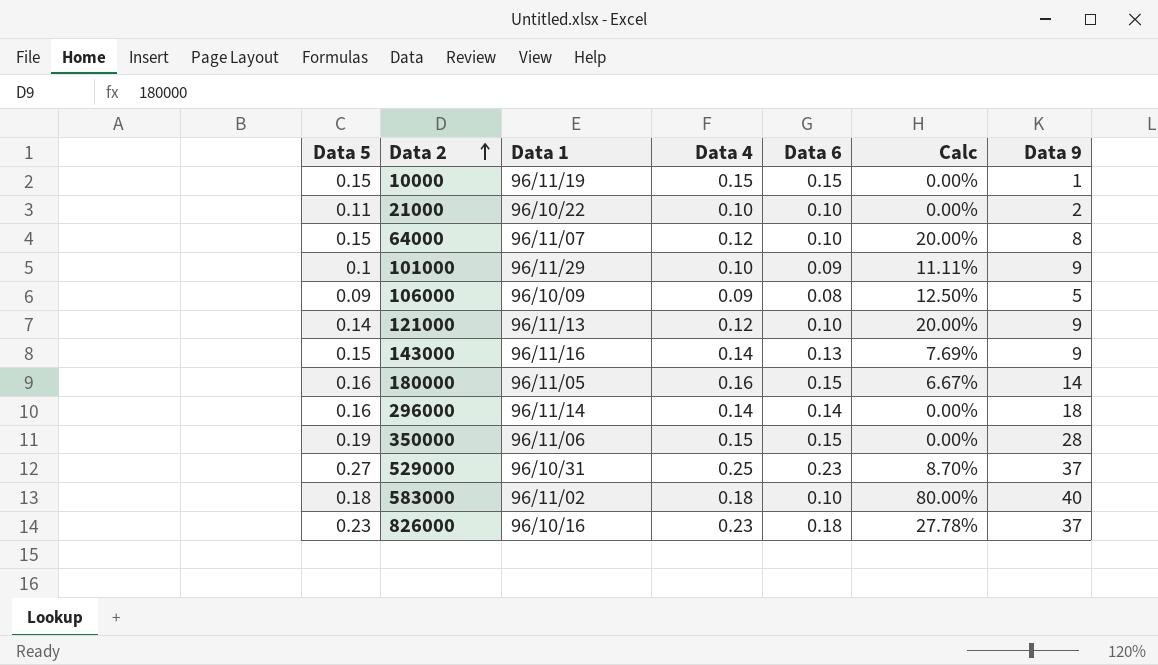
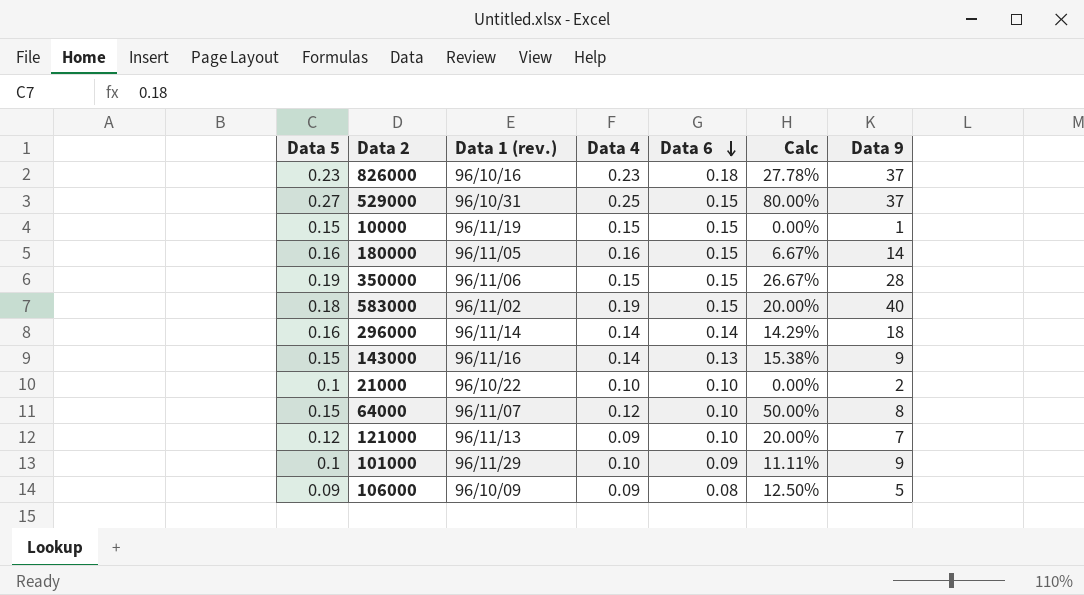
row order: Data 2 ascending -> Data 6 descending
column name: Data 1 -> Data 1 (rev.)
column Calc | formula: ([Data 4] - [Data 6]) / [Data 6] -> ([Data 5] - [Data 6]) / [Data 6]
529000 | Data 6: 0.23 -> 0.15
583000 | Data 4: 0.18 -> 0.19
583000 | Data 6: 0.10 -> 0.15
21000 | Data 5: 0.11 -> 0.1
121000 | Data 5: 0.14 -> 0.12
121000 | Data 4: 0.12 -> 0.09
121000 | Data 9: 9 -> 7

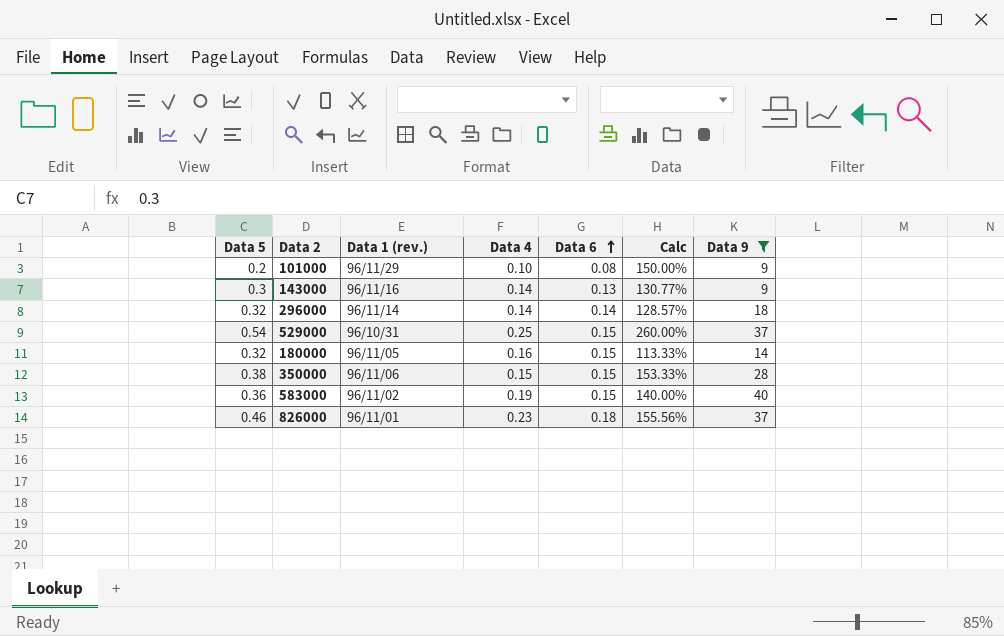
filter: none -> Data 9 >= 9
row order: Data 6 descending -> Data 6 ascending
101000 | Data 5: 0.1 -> 0.2
101000 | Data 6: 0.09 -> 0.08
101000 | Calc: 11.11% -> 150.00%
143000 | Data 5: 0.15 -> 0.3
143000 | Calc: 15.38% -> 130.77%
296000 | Data 5: 0.16 -> 0.32
296000 | Calc: 14.29% -> 128.57%
529000 | Data 5: 0.27 -> 0.54
529000 | Calc: 80.00% -> 260.00%
180000 | Data 5: 0.16 -> 0.32
180000 | Calc: 6.67% -> 113.33%
350000 | Data 5: 0.19 -> 0.38
350000 | Calc: 26.67% -> 153.33%
583000 | Data 5: 0.18 -> 0.36
583000 | Calc: 20.00% -> 140.00%
826000 | Data 5: 0.23 -> 0.46
826000 | Data 1 (rev.): 96/10/16 -> 96/11/01
826000 | Calc: 27.78% -> 155.56%

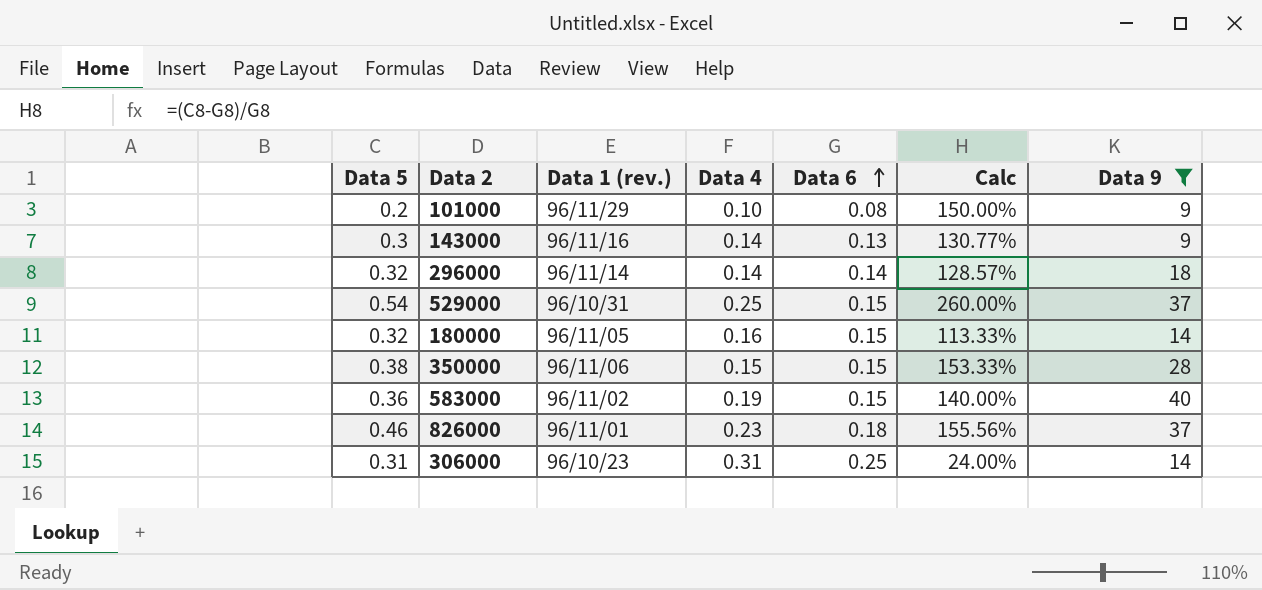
row 306000: none -> 0.31 | 96/10/23 | 0.31 | 0.25 | 24.00% | 14

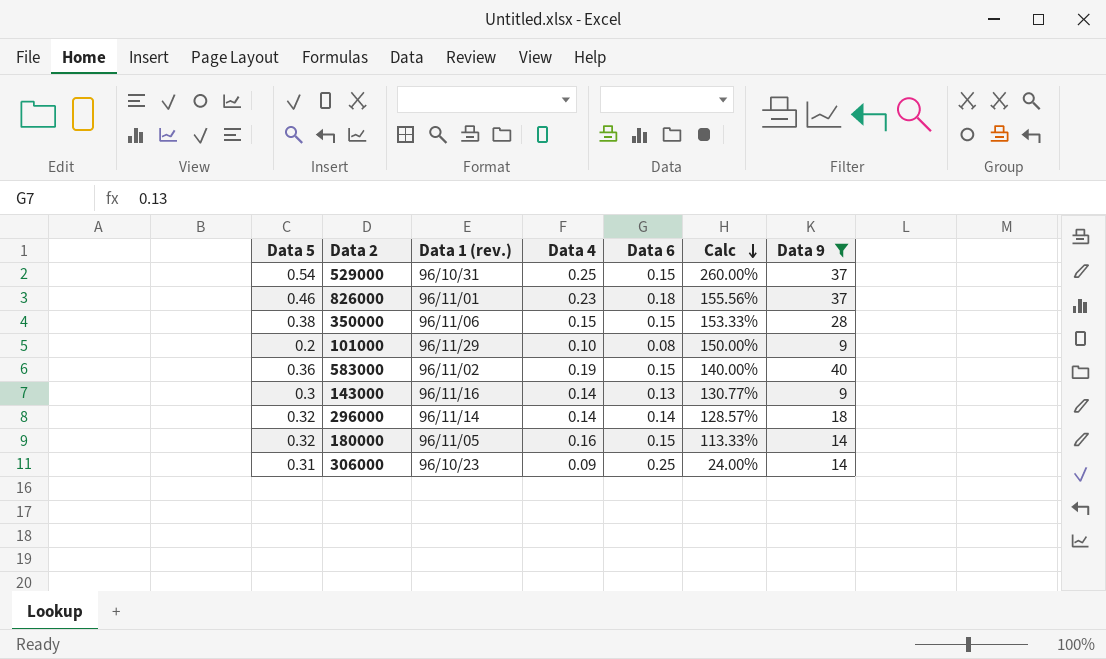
row order: Data 6 ascending -> Calc descending
306000 | Data 4: 0.31 -> 0.09

